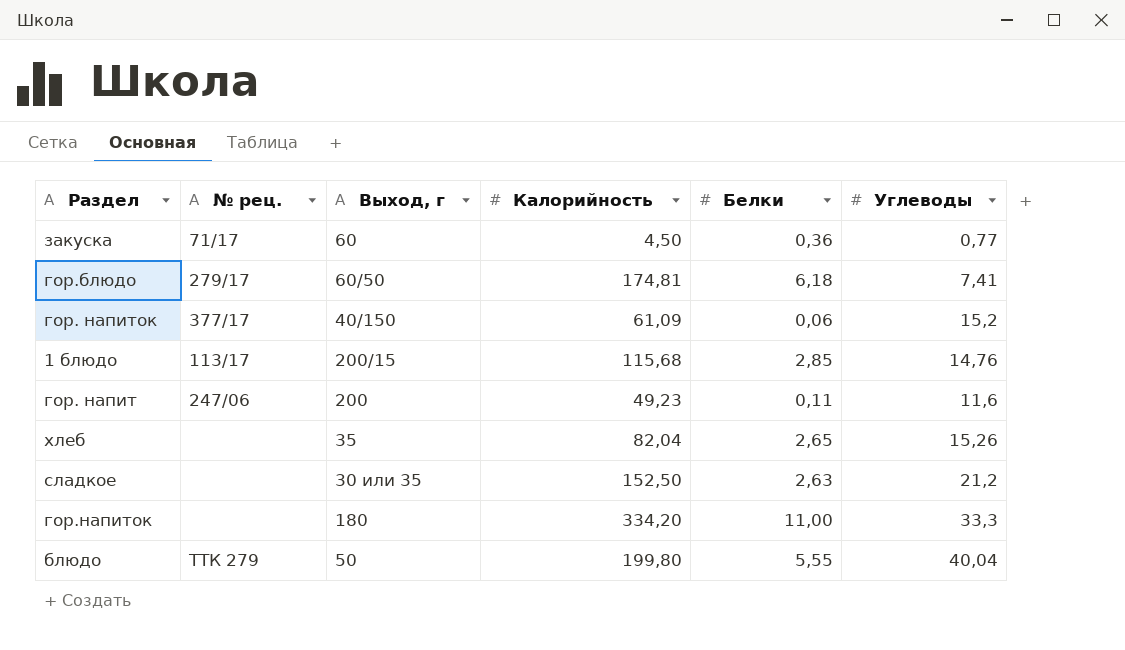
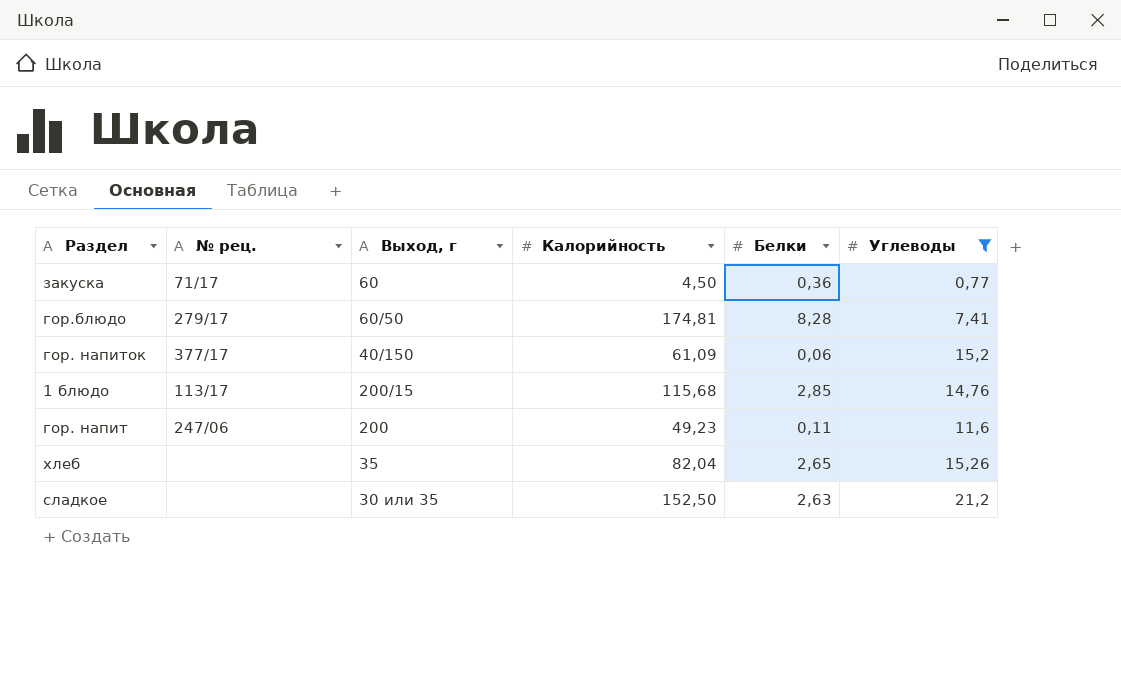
filter: none -> Углеводы <= 21,2
гор.блюдо | Белки: 6,18 -> 8,28

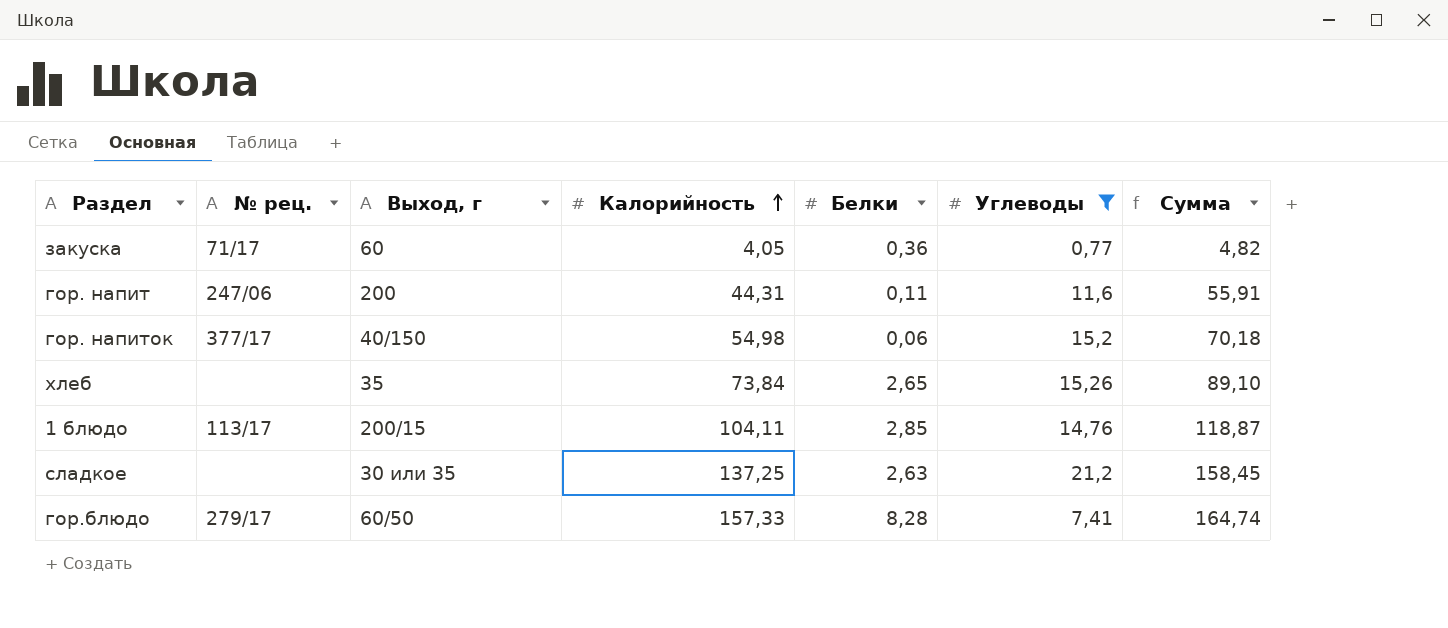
row order: none -> Калорийность ascending
column Сумма | formula: none -> [Калорийность] + [Углеводы]
закуска | Калорийность: 4,50 -> 4,05
гор. напит | Калорийность: 49,23 -> 44,31
гор. напиток | Калорийность: 61,09 -> 54,98
хлеб | Калорийность: 82,04 -> 73,84
1 блюдо | Калорийность: 115,68 -> 104,11
сладкое | Калорийность: 152,50 -> 137,25
гор.блюдо | Калорийность: 174,81 -> 157,33

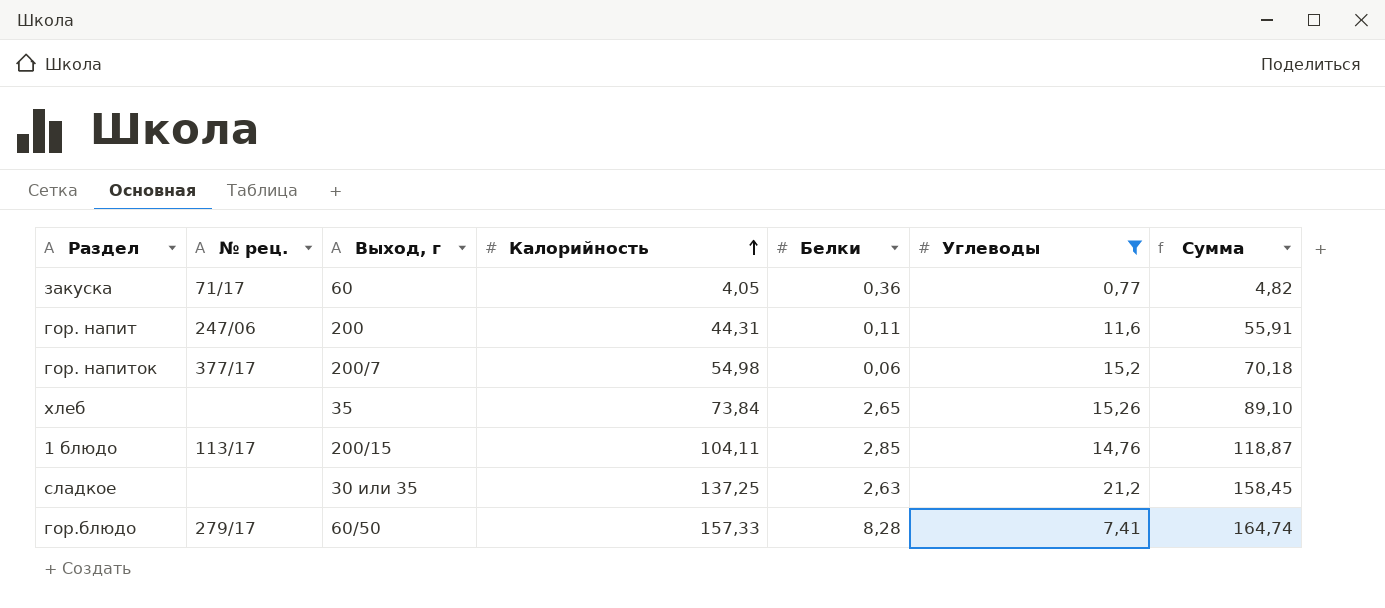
гор. напиток | Выход, г: 40/150 -> 200/7

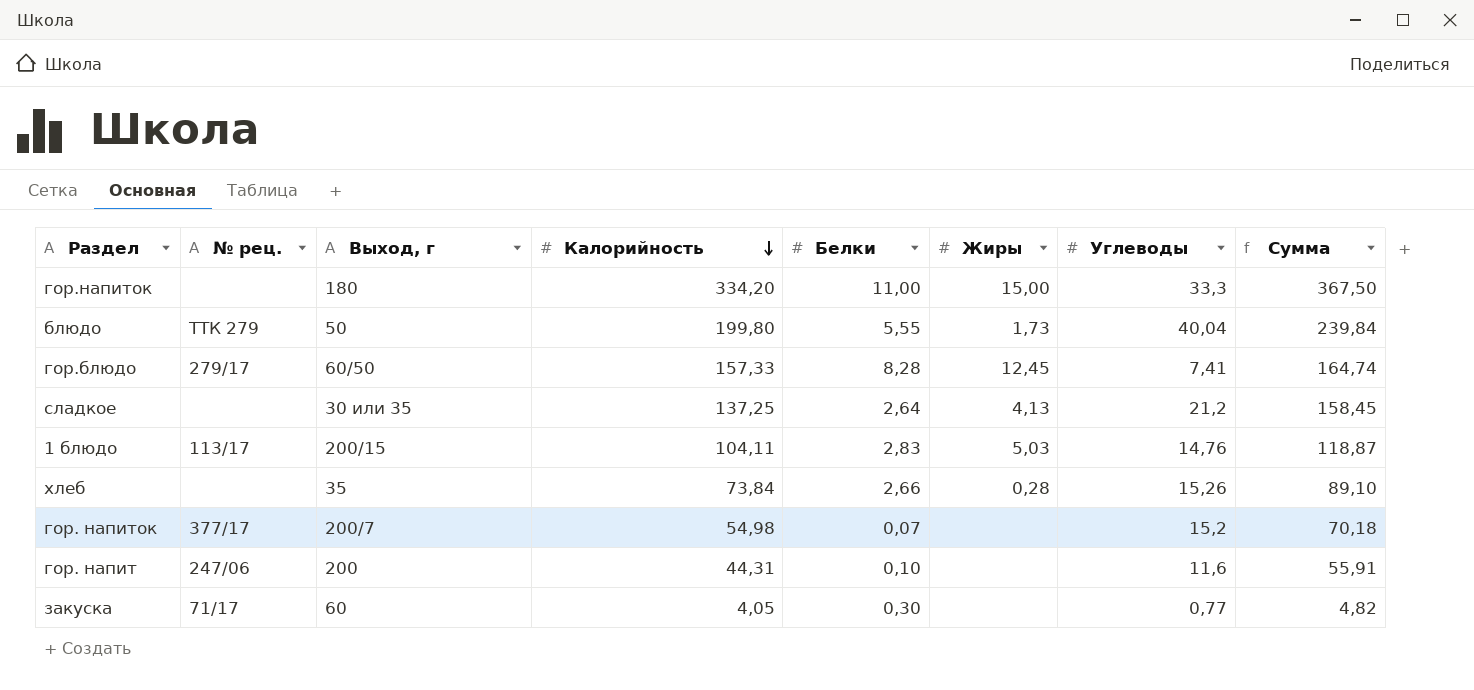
filter: Углеводы <= 21,2 -> none
row order: Калорийность ascending -> Калорийность descending
column Жиры | position: none -> 6
сладкое | Белки: 2,63 -> 2,64
1 блюдо | Белки: 2,85 -> 2,83
хлеб | Белки: 2,65 -> 2,66
гор. напиток | Белки: 0,06 -> 0,07
гор. напит | Белки: 0,11 -> 0,10
закуска | Белки: 0,36 -> 0,30

